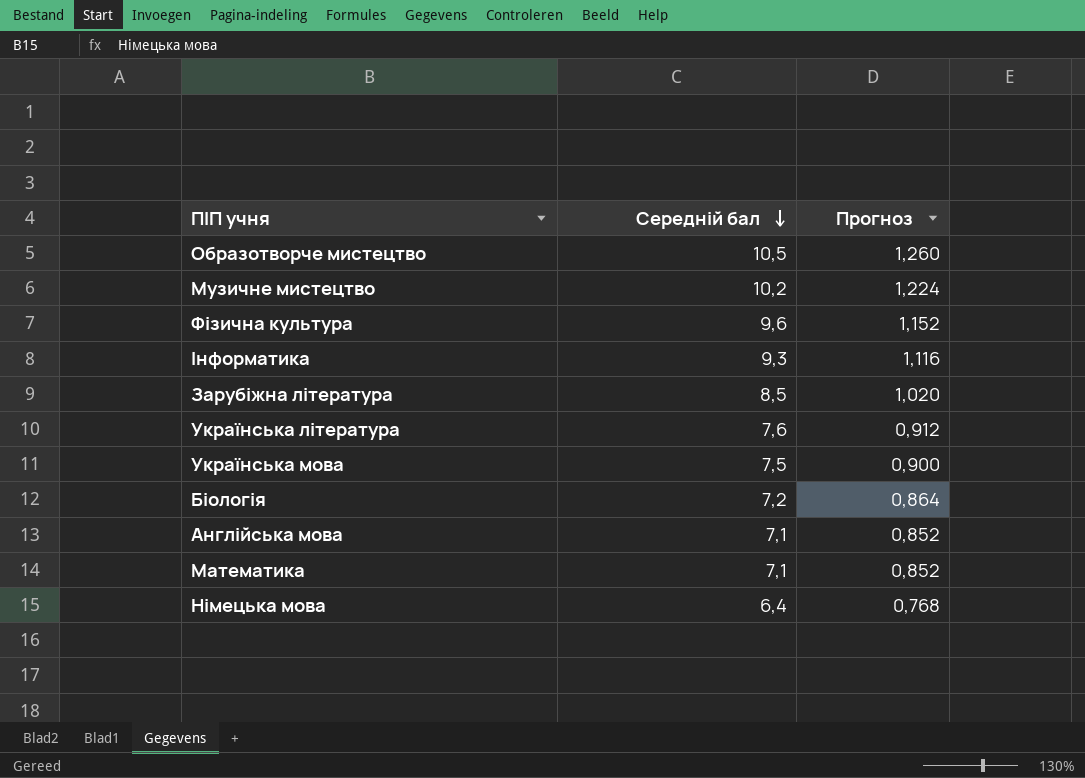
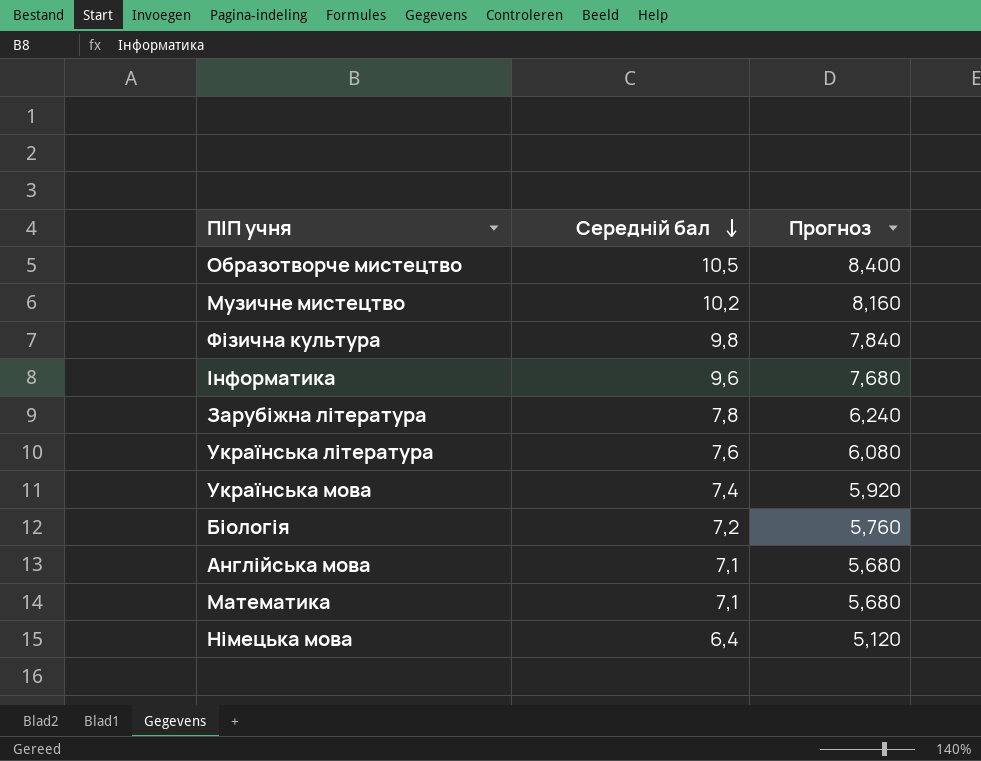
column Прогноз | formula: [Середній бал] * 0,12 -> [Середній бал] * 0,8
Фізична культура | Середній бал: 9,6 -> 9,8
Інформатика | Середній бал: 9,3 -> 9,6
Зарубіжна література | Середній бал: 8,5 -> 7,8
Українська мова | Середній бал: 7,5 -> 7,4

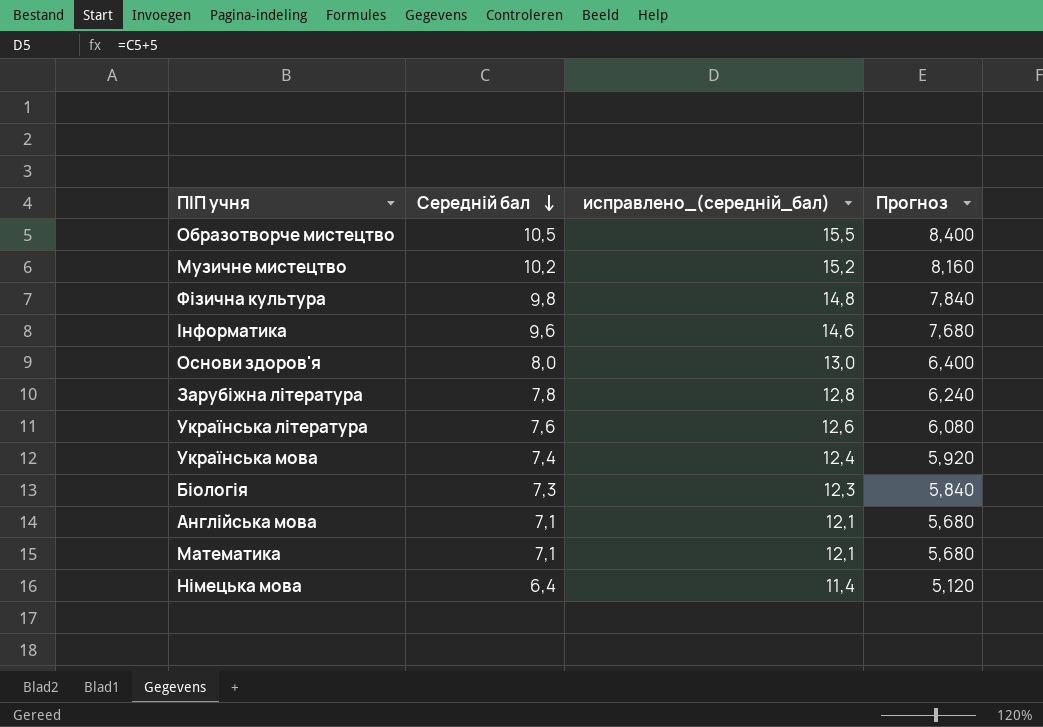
column исправлено_(середній_бал) | formula: none -> [Середній бал] + 5
row Основи здоров'я: none -> 8,0 | 13,0 | 6,400
Біологія | Середній бал: 7,2 -> 7,3
Біологія | Прогноз: 5,760 -> 5,840

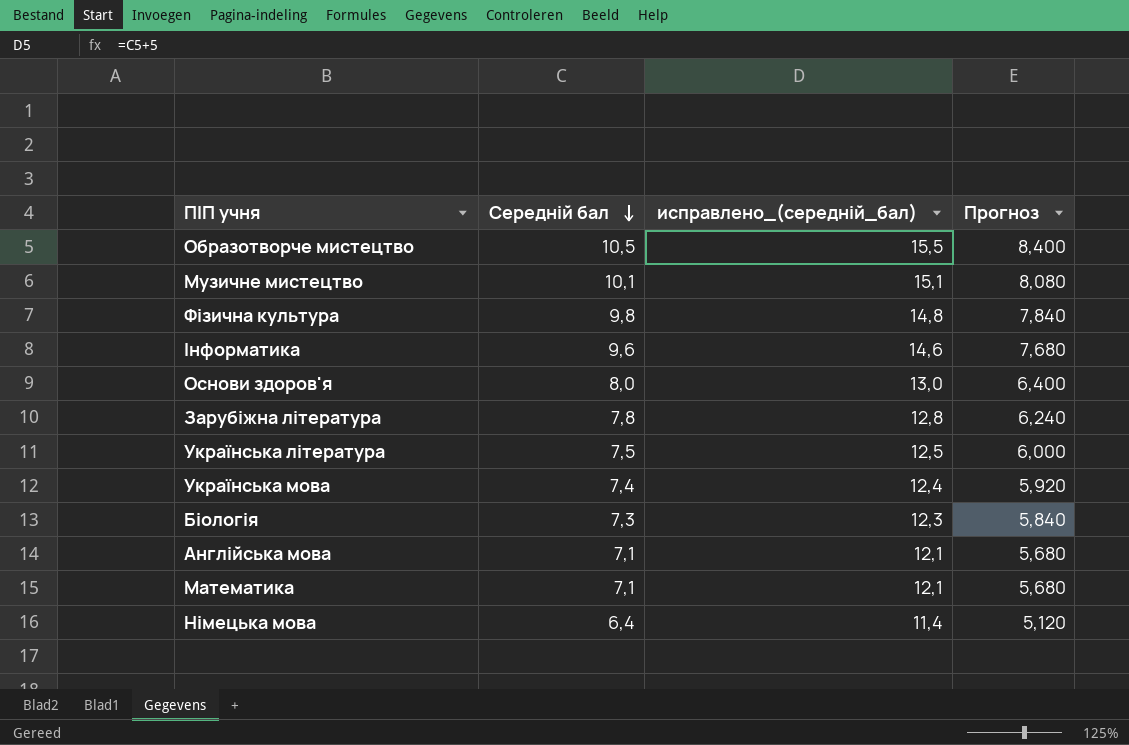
Музичне мистецтво | Середній бал: 10,2 -> 10,1
Музичне мистецтво | исправлено_(середній_бал): 15,2 -> 15,1
Музичне мистецтво | Прогноз: 8,160 -> 8,080
Українська література | Середній бал: 7,6 -> 7,5
Українська література | исправлено_(середній_бал): 12,6 -> 12,5
Українська література | Прогноз: 6,080 -> 6,000

